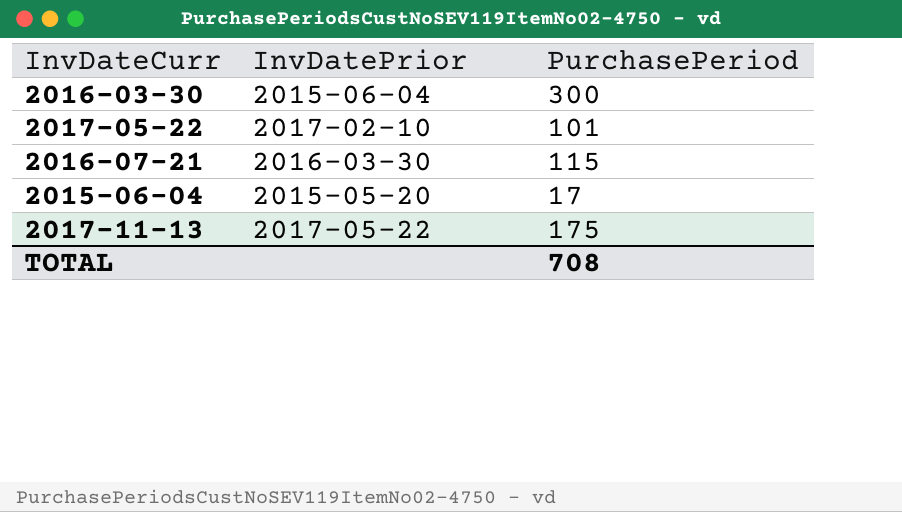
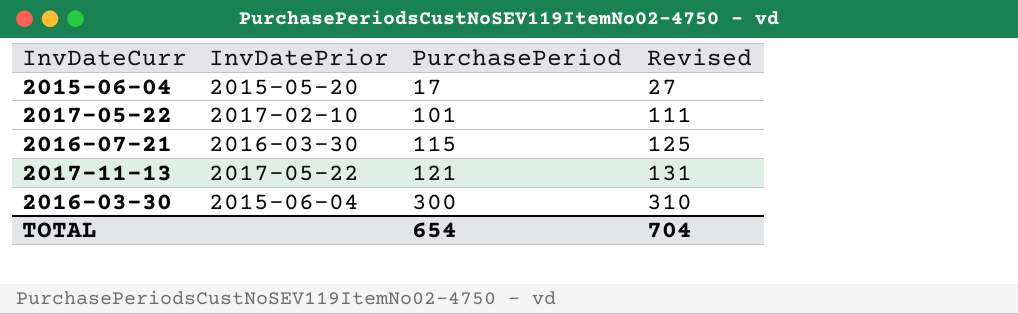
row order: none -> PurchasePeriod ascending
column Revised | formula: none -> [PurchasePeriod] + 10
2017-11-13 | PurchasePeriod: 175 -> 121
TOTAL | PurchasePeriod: 708 -> 654

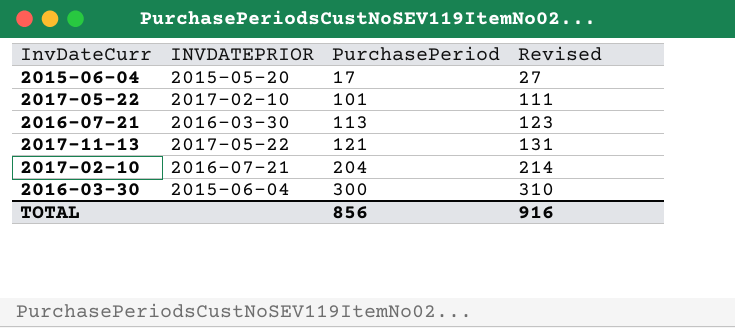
column name: InvDatePrior -> INVDATEPRIOR
2016-07-21 | PurchasePeriod: 115 -> 113
2016-07-21 | Revised: 125 -> 123
row 2017-02-10: none -> 2016-07-21 | 204 | 214
TOTAL | PurchasePeriod: 654 -> 856
TOTAL | Revised: 704 -> 916

